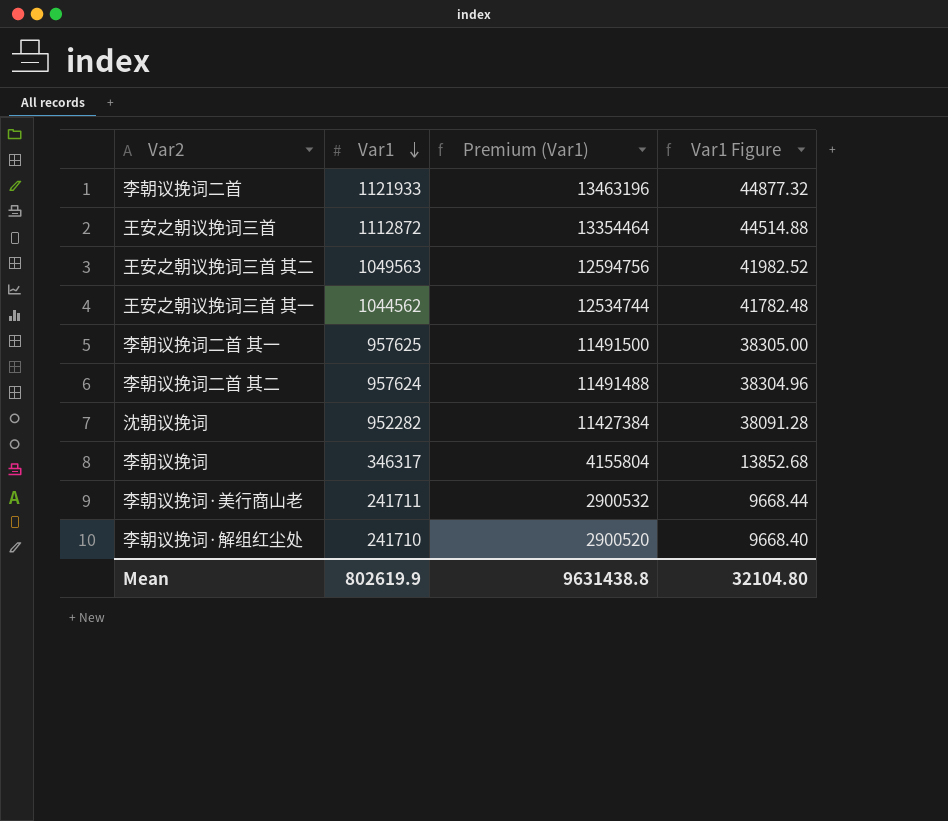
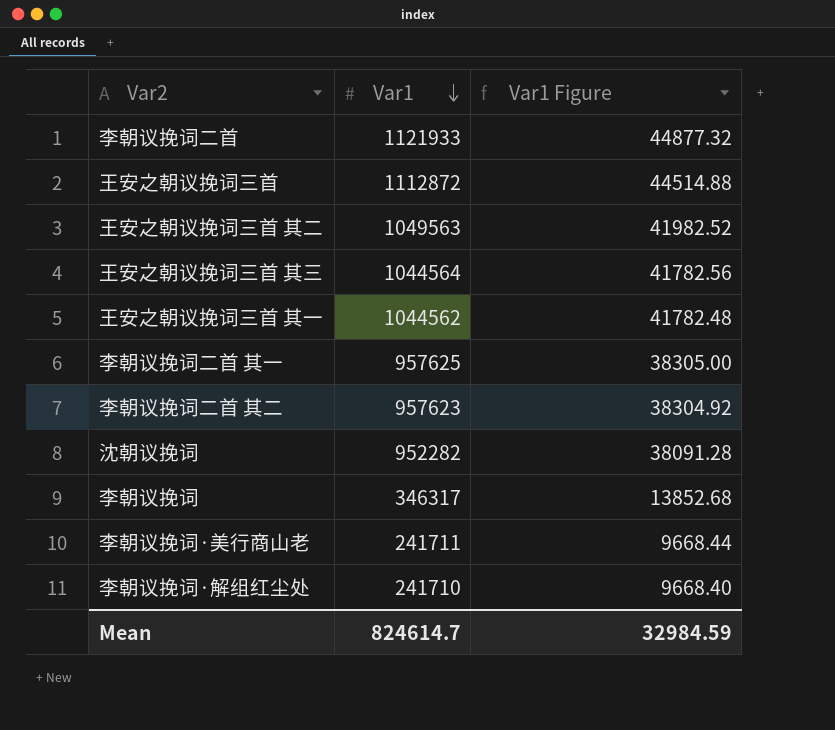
column Premium (Var1) | formula: [Var1] * 12 -> none
row 王安之朝议挽词三首 其三: none -> 1044564 | 41782.56
李朝议挽词二首 其二 | Var1: 957624 -> 957623
李朝议挽词二首 其二 | Var1 Figure: 38304.96 -> 38304.92
Mean | Var1: 802619.9 -> 824614.7
Mean | Var1 Figure: 32104.80 -> 32984.59

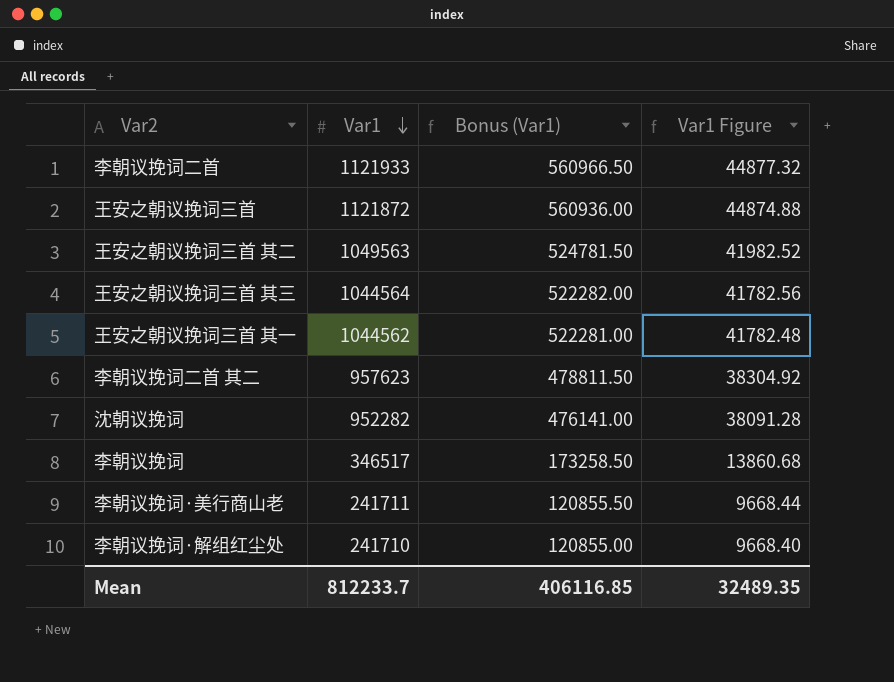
column Bonus (Var1) | formula: none -> [Var1] * 0.5
row 李朝议挽词二首 其一: 957625 | 38305.00 -> none
王安之朝议挽词三首 | Var1: 1112872 -> 1121872
王安之朝议挽词三首 | Var1 Figure: 44514.88 -> 44874.88
李朝议挽词 | Var1: 346317 -> 346517
李朝议挽词 | Var1 Figure: 13852.68 -> 13860.68
Mean | Var1: 824614.7 -> 812233.7
Mean | Var1 Figure: 32984.59 -> 32489.35

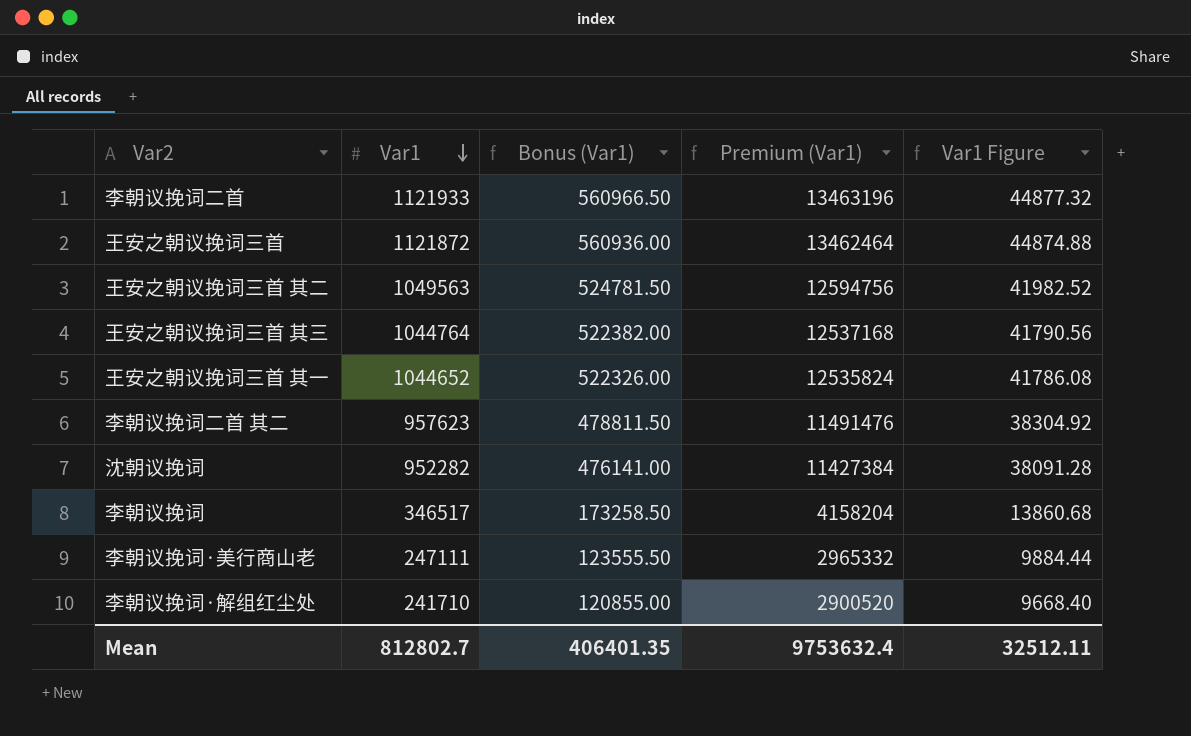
column Premium (Var1) | formula: none -> [Var1] * 12
王安之朝议挽词三首 其三 | Var1: 1044564 -> 1044764
王安之朝议挽词三首 其三 | Bonus (Var1): 522282.00 -> 522382.00
王安之朝议挽词三首 其三 | Var1 Figure: 41782.56 -> 41790.56
王安之朝议挽词三首 其一 | Var1: 1044562 -> 1044652
王安之朝议挽词三首 其一 | Bonus (Var1): 522281.00 -> 522326.00
王安之朝议挽词三首 其一 | Var1 Figure: 41782.48 -> 41786.08
李朝议挽词·美行商山老 | Var1: 241711 -> 247111
李朝议挽词·美行商山老 | Bonus (Var1): 120855.50 -> 123555.50
李朝议挽词·美行商山老 | Var1 Figure: 9668.44 -> 9884.44
Mean | Var1: 812233.7 -> 812802.7
Mean | Bonus (Var1): 406116.85 -> 406401.35
Mean | Var1 Figure: 32489.35 -> 32512.11

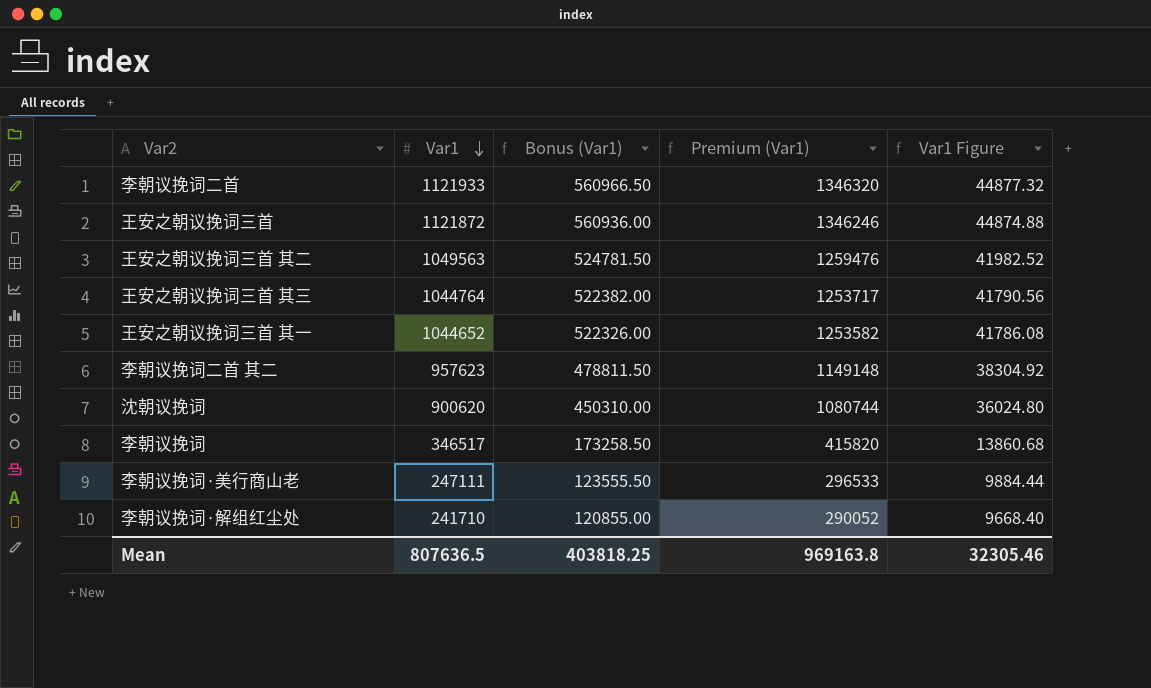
column Premium (Var1) | formula: [Var1] * 12 -> [Var1] * 1.2
沈朝议挽词 | Var1: 952282 -> 900620
沈朝议挽词 | Bonus (Var1): 476141.00 -> 450310.00
沈朝议挽词 | Var1 Figure: 38091.28 -> 36024.80
Mean | Var1: 812802.7 -> 807636.5
Mean | Bonus (Var1): 406401.35 -> 403818.25
Mean | Premium (Var1): 9753632.4 -> 969163.8
Mean | Var1 Figure: 32512.11 -> 32305.46

